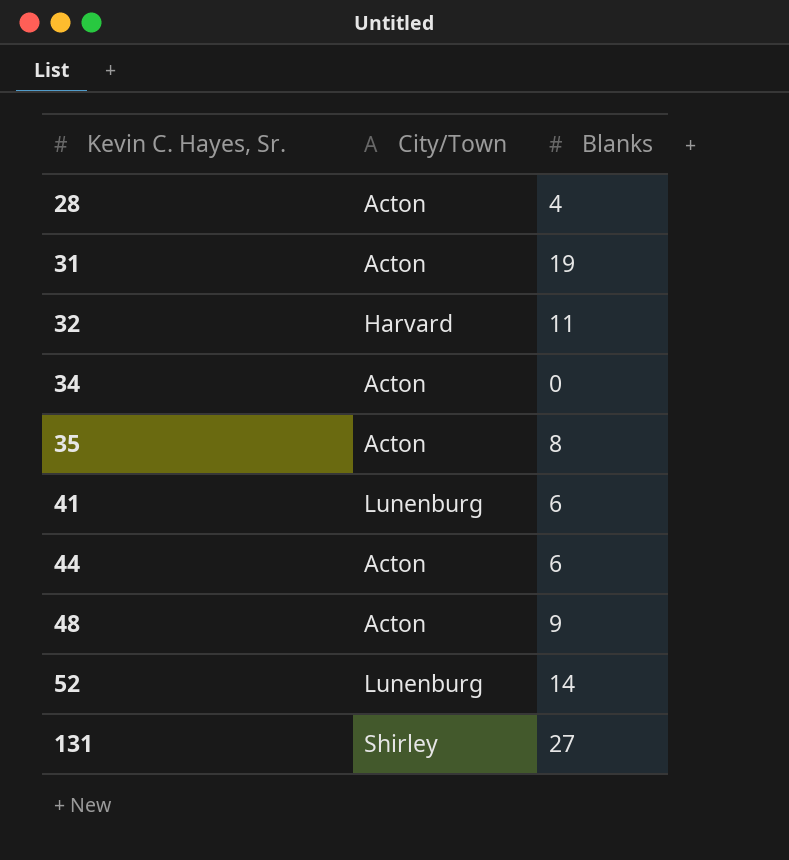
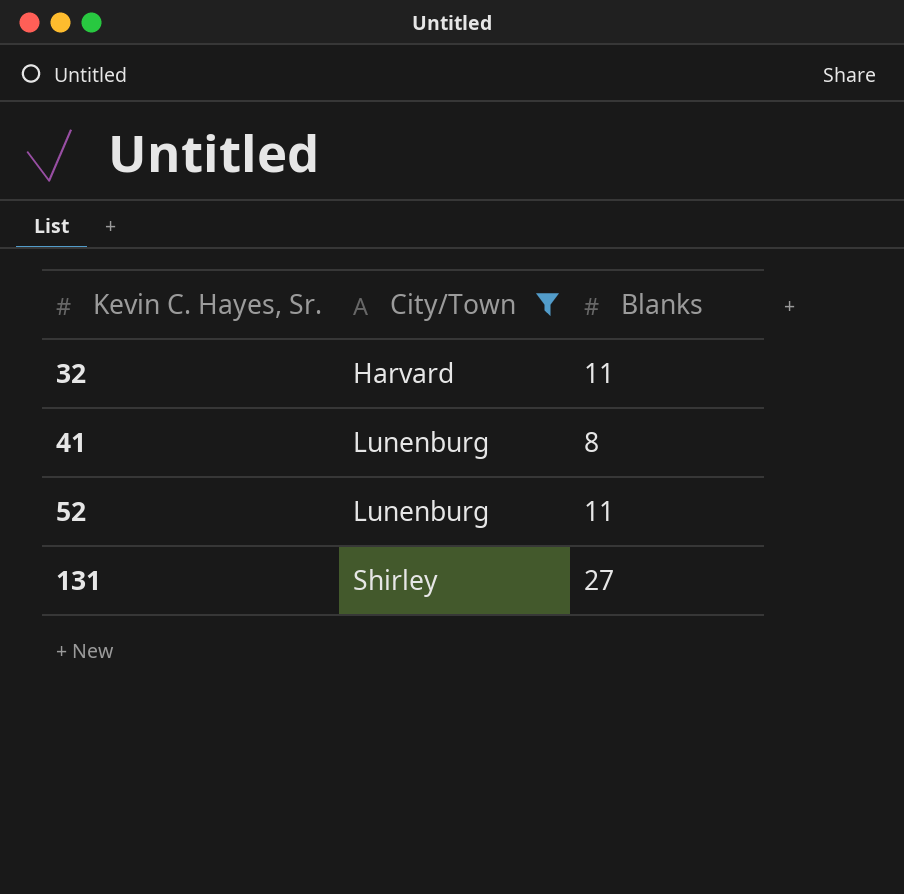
filter: none -> City/Town != Acton
41 | Blanks: 6 -> 8
52 | Blanks: 14 -> 11

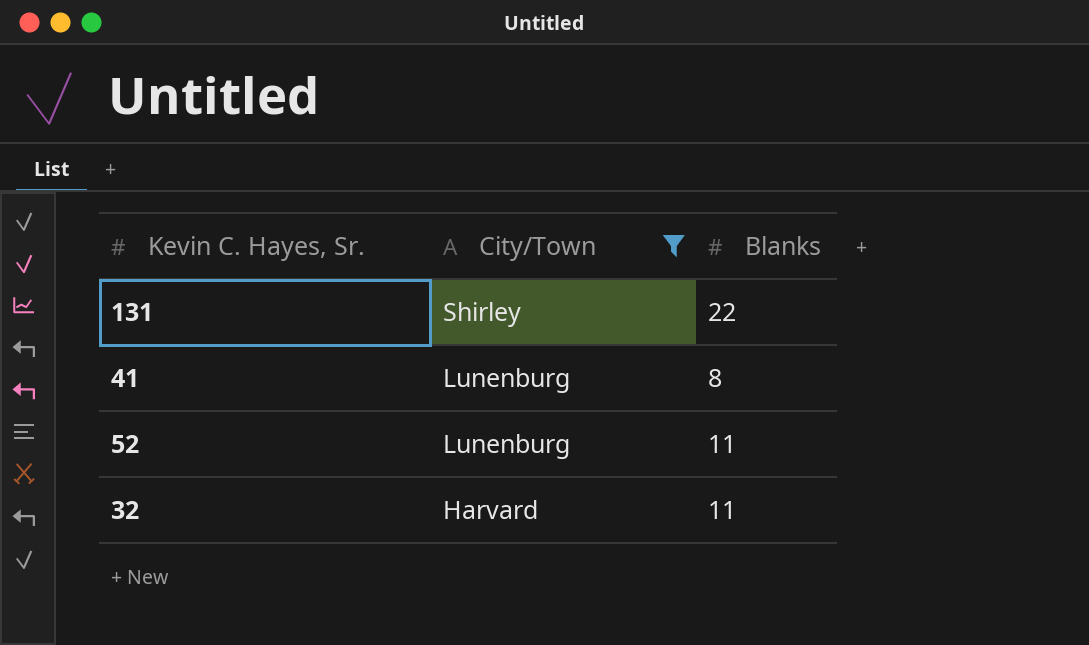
row order: Kevin C. Hayes, Sr. ascending -> City/Town descending
131 | Blanks: 27 -> 22

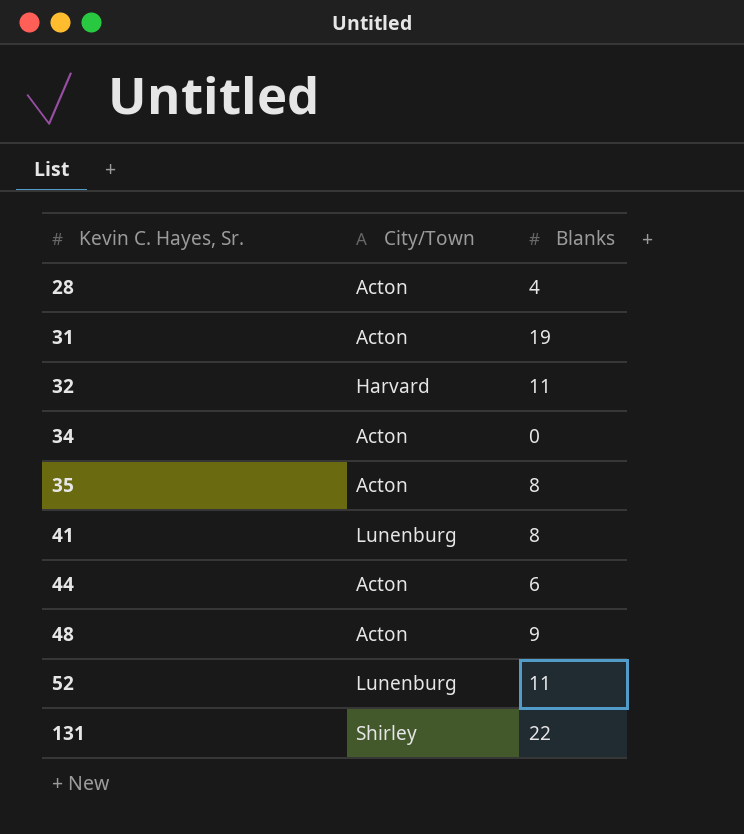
filter: City/Town != Acton -> none
row order: City/Town descending -> Kevin C. Hayes, Sr. ascending

